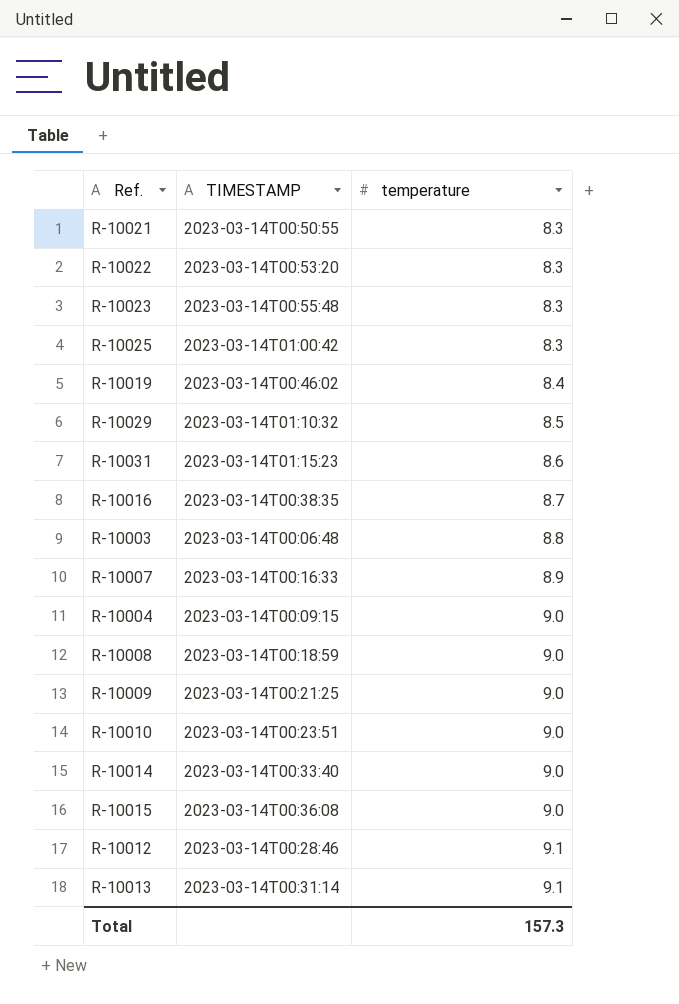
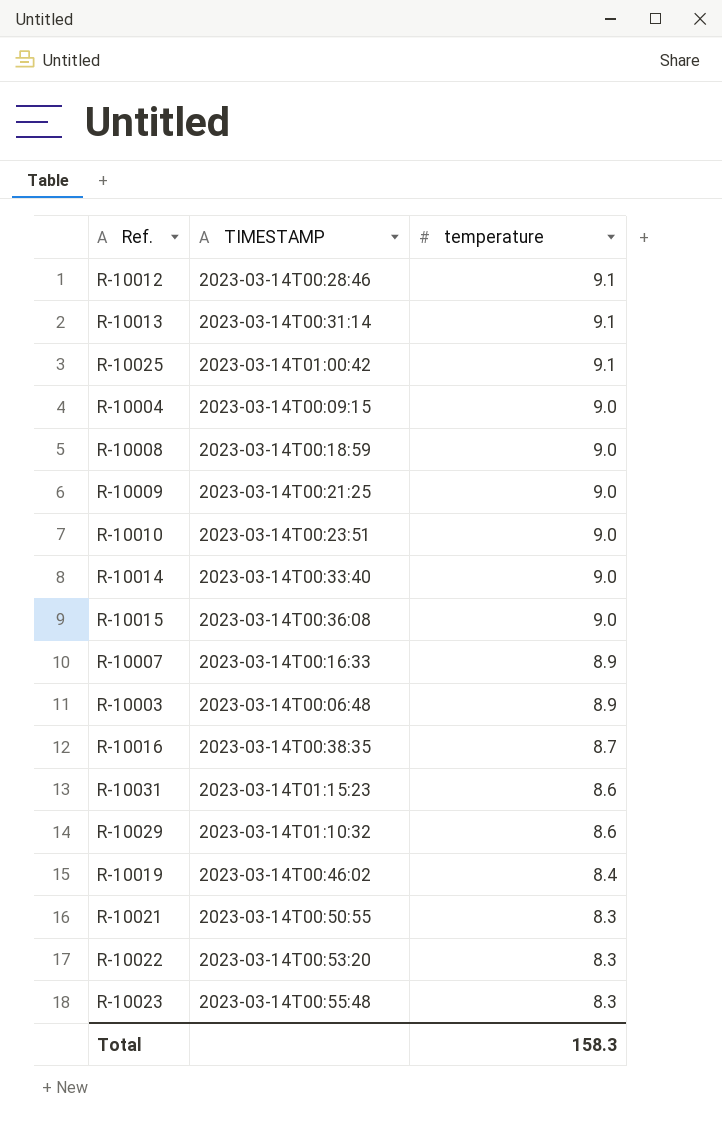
row order: temperature ascending -> temperature descending
R-10025 | temperature: 8.3 -> 9.1
R-10003 | temperature: 8.8 -> 8.9
R-10029 | temperature: 8.5 -> 8.6
Total | temperature: 157.3 -> 158.3

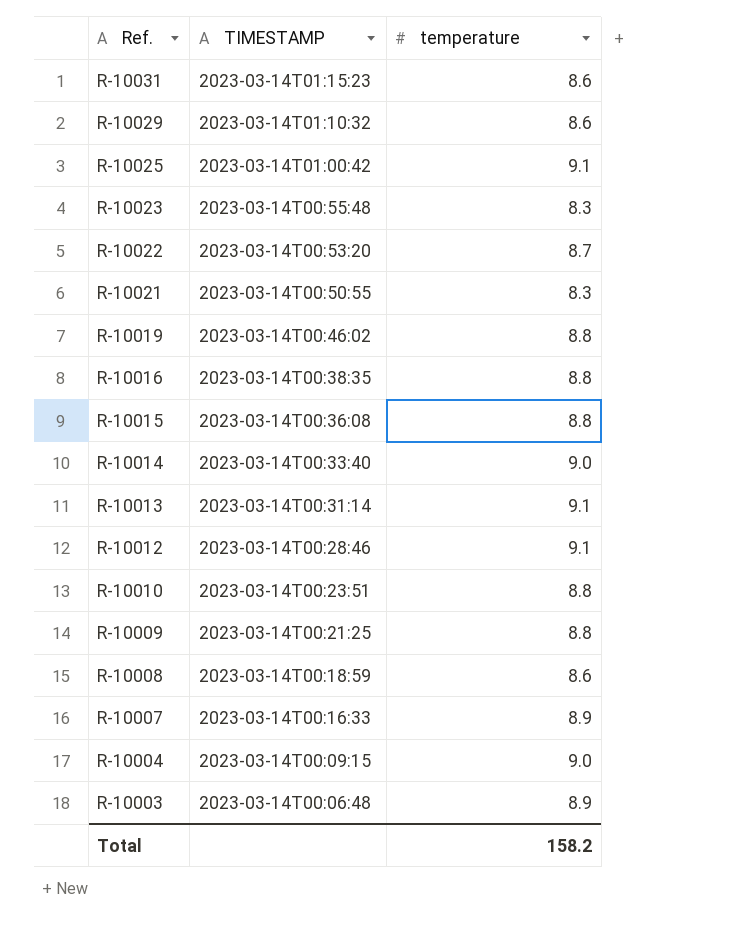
row order: temperature descending -> Ref. descending
R-10022 | temperature: 8.3 -> 8.7
R-10019 | temperature: 8.4 -> 8.8
R-10016 | temperature: 8.7 -> 8.8
R-10015 | temperature: 9.0 -> 8.8
R-10010 | temperature: 9.0 -> 8.8
R-10009 | temperature: 9.0 -> 8.8
R-10008 | temperature: 9.0 -> 8.6
Total | temperature: 158.3 -> 158.2

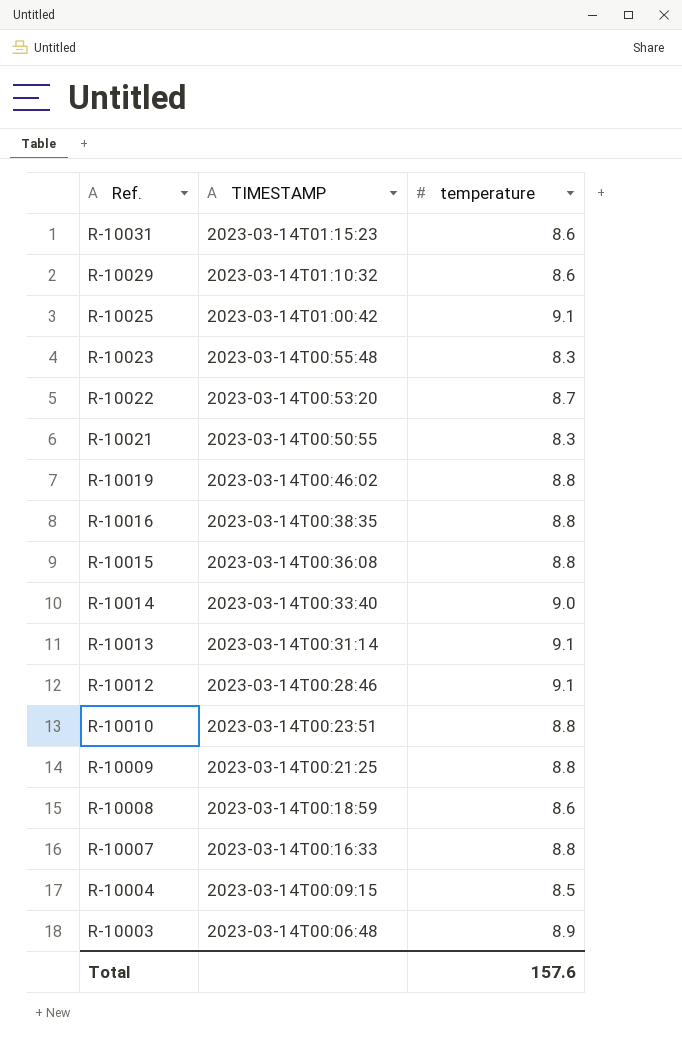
R-10007 | temperature: 8.9 -> 8.8
R-10004 | temperature: 9.0 -> 8.5
Total | temperature: 158.2 -> 157.6

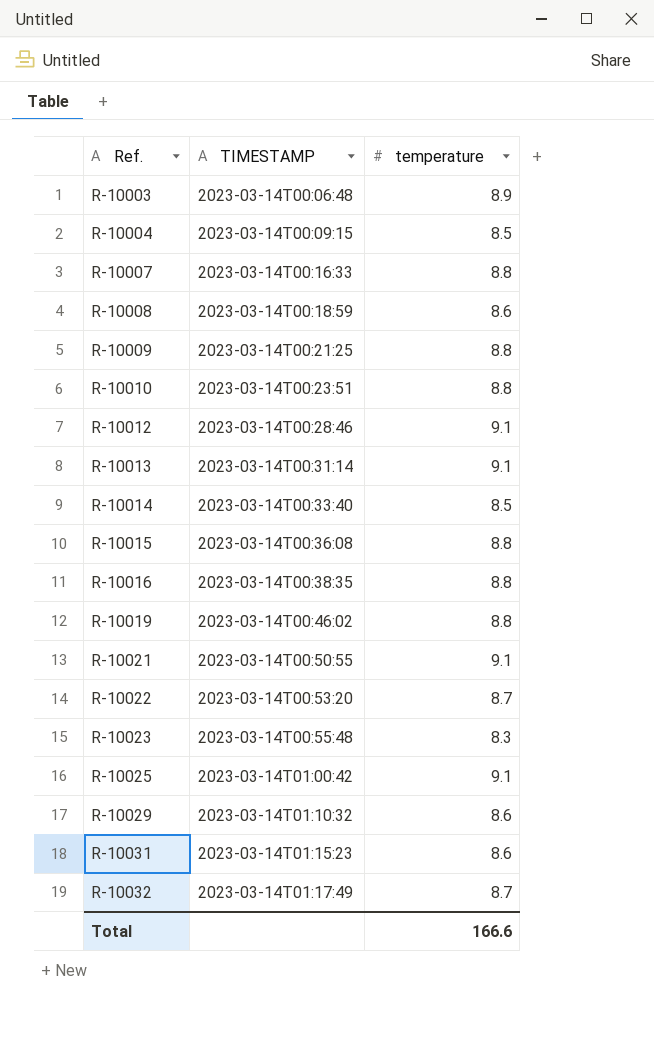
row order: Ref. descending -> Ref. ascending
R-10014 | temperature: 9.0 -> 8.5
R-10021 | temperature: 8.3 -> 9.1
row R-10032: none -> 2023-03-14T01:17:49 | 8.7
Total | temperature: 157.6 -> 166.6

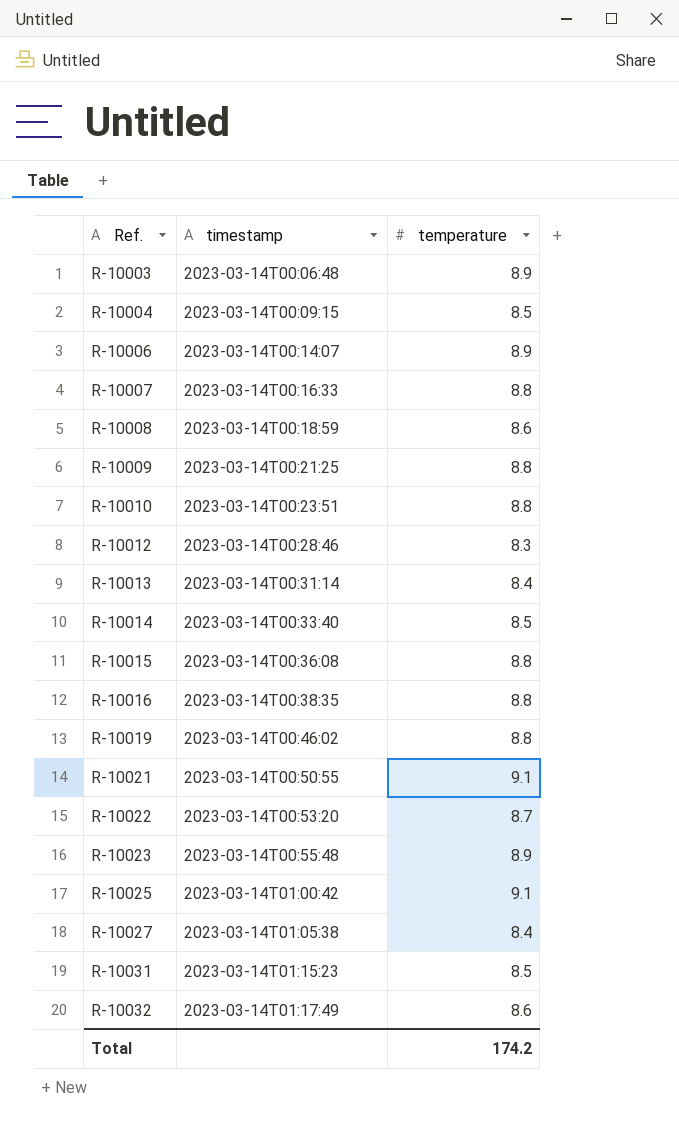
column name: TIMESTAMP -> timestamp
row R-10029: 2023-03-14T01:10:32 | 8.6 -> none
row R-10006: none -> 2023-03-14T00:14:07 | 8.9
R-10012 | temperature: 9.1 -> 8.3
R-10013 | temperature: 9.1 -> 8.4
R-10023 | temperature: 8.3 -> 8.9
row R-10027: none -> 2023-03-14T01:05:38 | 8.4
R-10031 | temperature: 8.6 -> 8.5
R-10032 | temperature: 8.7 -> 8.6
Total | temperature: 166.6 -> 174.2

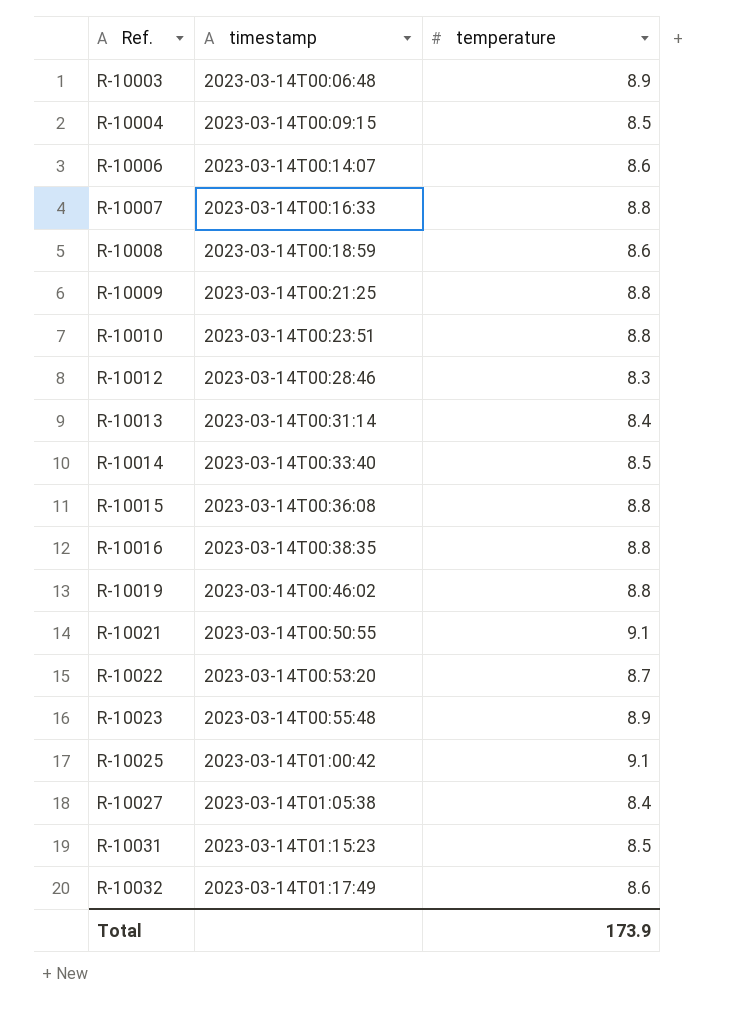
R-10006 | temperature: 8.9 -> 8.6
Total | temperature: 174.2 -> 173.9

